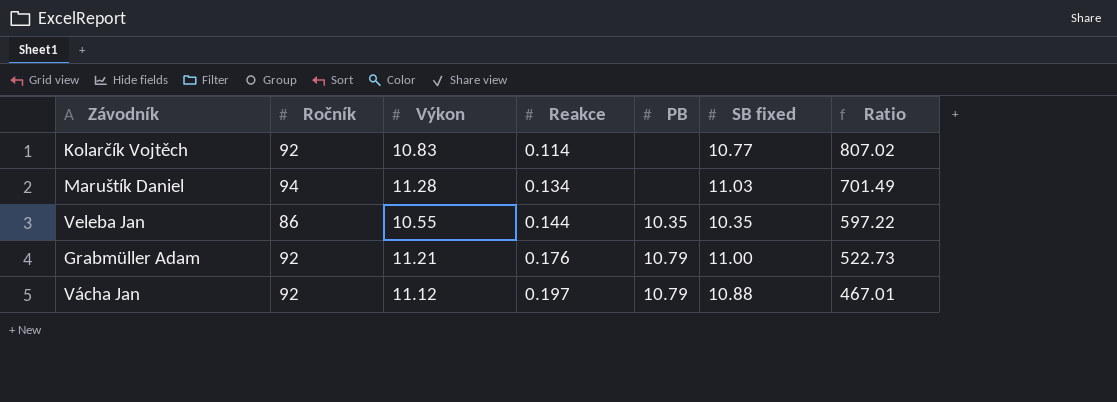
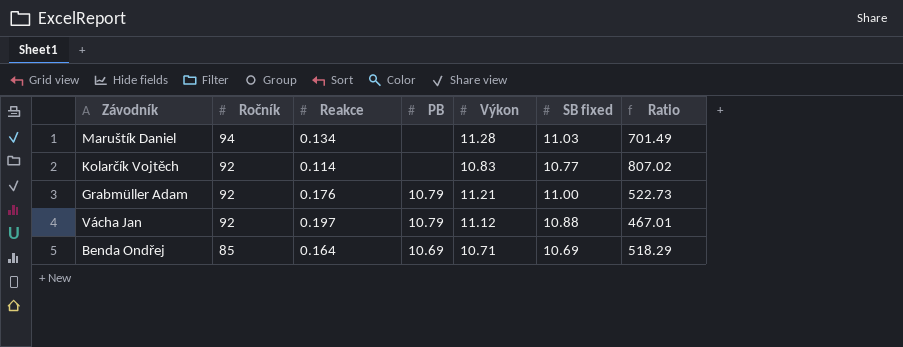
row order: Reakce ascending -> Ročník descending
column Výkon | position: 3 -> 5
row Veleba Jan: 86 | 10.55 | 0.144 | 10.35 | 10.35 | 597.22 -> none
row Benda Ondřej: none -> 85 | 0.164 | 10.69 | 10.71 | 10.69 | 518.29

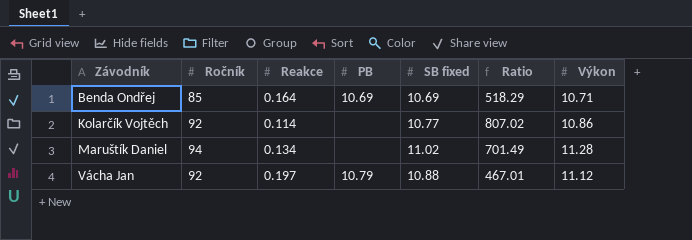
row order: Ročník descending -> Závodník ascending
column Výkon | position: 5 -> 7
row Grabmüller Adam: 92 | 0.176 | 10.79 | 11.21 | 11.00 | 522.73 -> none
Kolarčík Vojtěch | Výkon: 10.83 -> 10.86
Maruštík Daniel | SB fixed: 11.03 -> 11.02

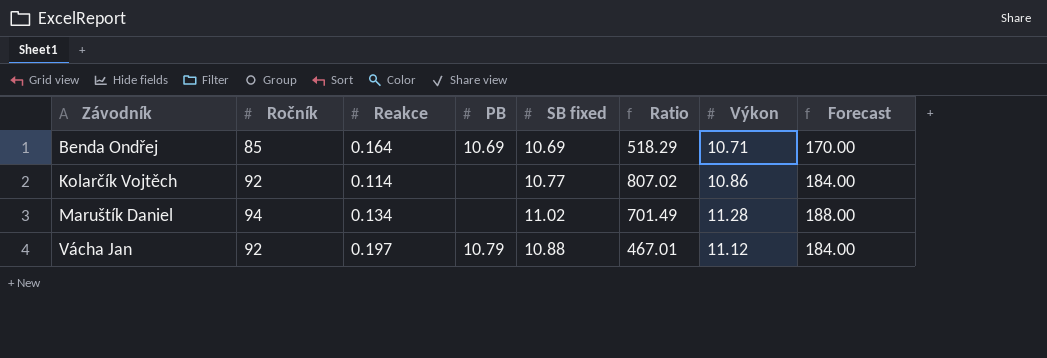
column Forecast | formula: none -> [Ročník] * 2

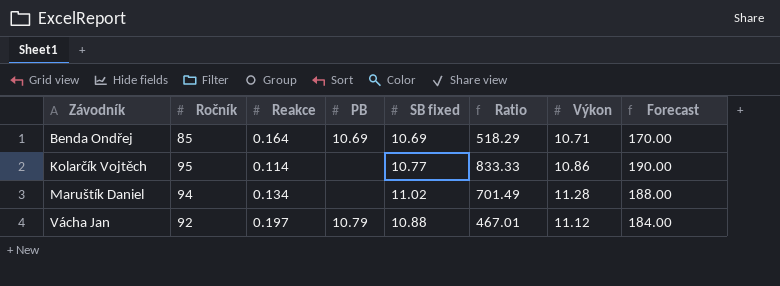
Kolarčík Vojtěch | Ročník: 92 -> 95
Kolarčík Vojtěch | Ratio: 807.02 -> 833.33
Kolarčík Vojtěch | Forecast: 184.00 -> 190.00

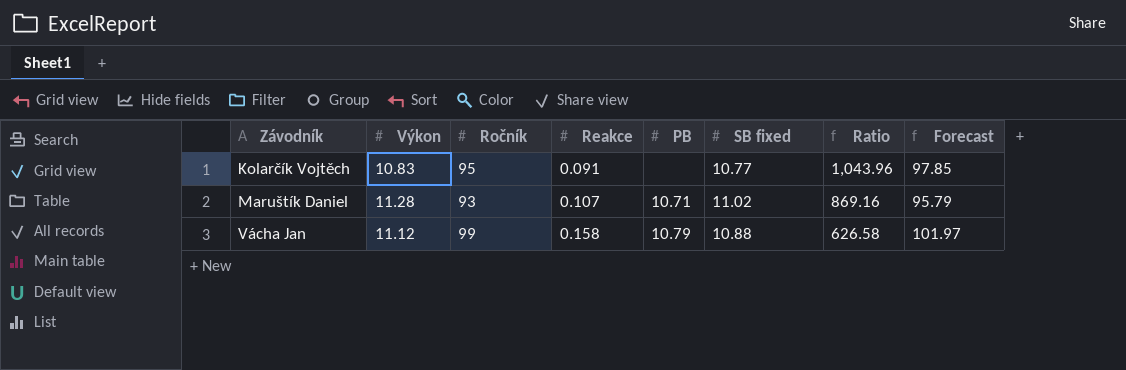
column Výkon | position: 7 -> 2
column Forecast | formula: [Ročník] * 2 -> [Ročník] * 1.03
row Benda Ondřej: 85 | 0.164 | 10.69 | 10.69 | 518.29 | 10.71 | 170.00 -> none
Kolarčík Vojtěch | Výkon: 10.86 -> 10.83
Kolarčík Vojtěch | Reakce: 0.114 -> 0.091
Kolarčík Vojtěch | Ratio: 833.33 -> 1,043.96
Maruštík Daniel | Ročník: 94 -> 93
Maruštík Daniel | Reakce: 0.134 -> 0.107
Maruštík Daniel | PB: none -> 10.71
Maruštík Daniel | Ratio: 701.49 -> 869.16
Vácha Jan | Ročník: 92 -> 99
Vácha Jan | Reakce: 0.197 -> 0.158
Vácha Jan | Ratio: 467.01 -> 626.58

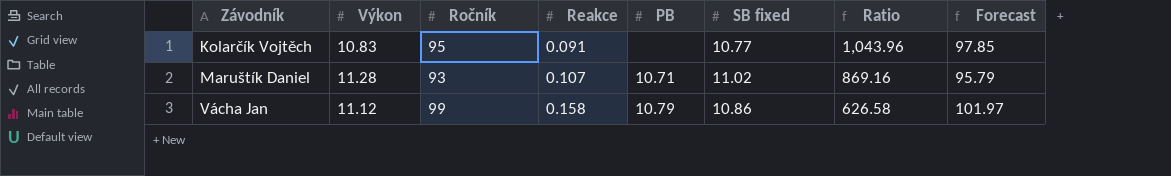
Vácha Jan | SB fixed: 10.88 -> 10.86

